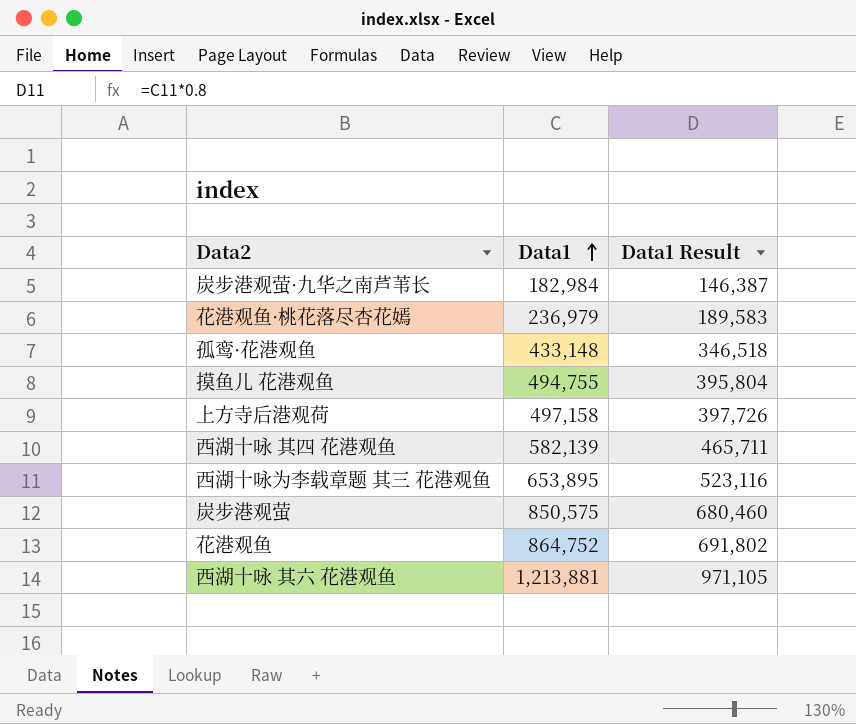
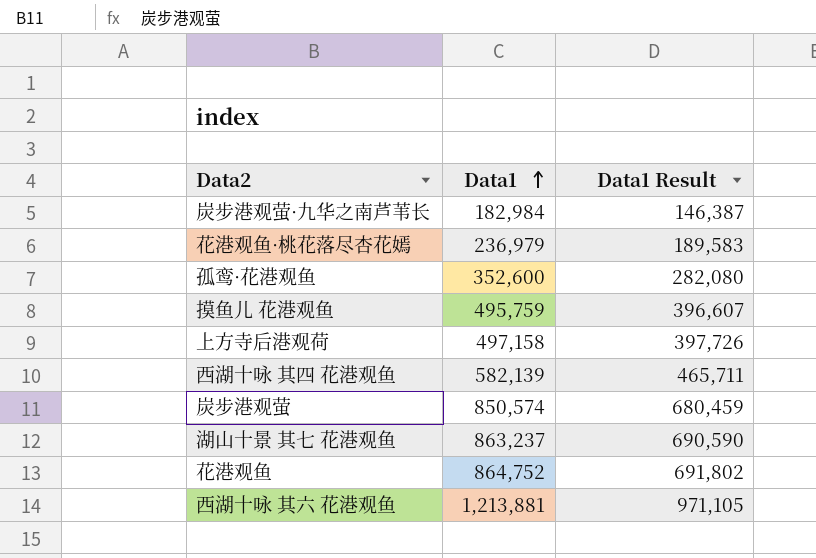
row 西湖十咏为李载章题 其三 花港观鱼: 653,895 | 523,116 -> none
孤鸾·花港观鱼 | Data1: 433,148 -> 352,600
孤鸾·花港观鱼 | Data1 Result: 346,518 -> 282,080
摸鱼儿 花港观鱼 | Data1: 494,755 -> 495,759
摸鱼儿 花港观鱼 | Data1 Result: 395,804 -> 396,607
炭步港观萤 | Data1: 850,575 -> 850,574
炭步港观萤 | Data1 Result: 680,460 -> 680,459
row 湖山十景 其七 花港观鱼: none -> 863,237 | 690,590

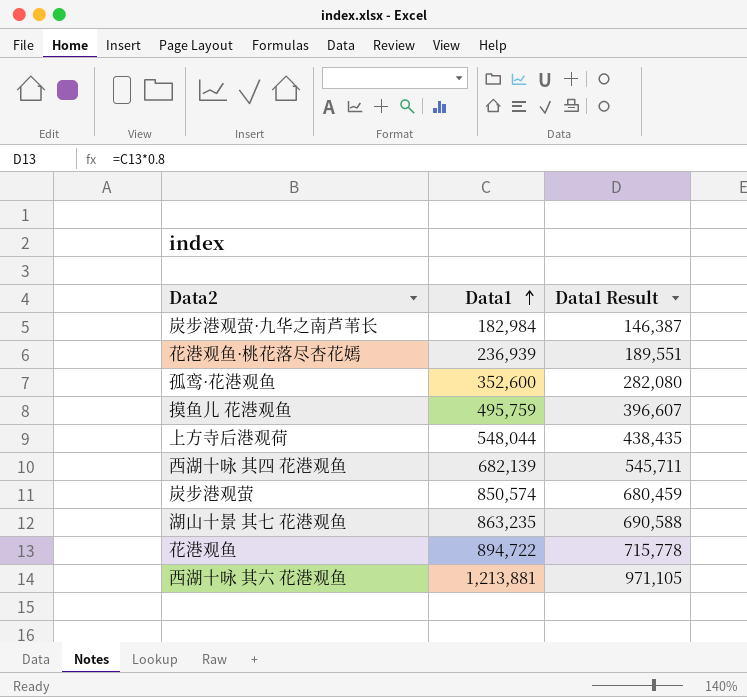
花港观鱼·桃花落尽杏花嫣 | Data1: 236,979 -> 236,939
花港观鱼·桃花落尽杏花嫣 | Data1 Result: 189,583 -> 189,551
上方寺后港观荷 | Data1: 497,158 -> 548,044
上方寺后港观荷 | Data1 Result: 397,726 -> 438,435
西湖十咏 其四 花港观鱼 | Data1: 582,139 -> 682,139
西湖十咏 其四 花港观鱼 | Data1 Result: 465,711 -> 545,711
湖山十景 其七 花港观鱼 | Data1: 863,237 -> 863,235
湖山十景 其七 花港观鱼 | Data1 Result: 690,590 -> 690,588
花港观鱼 | Data1: 864,752 -> 894,722
花港观鱼 | Data1 Result: 691,802 -> 715,778

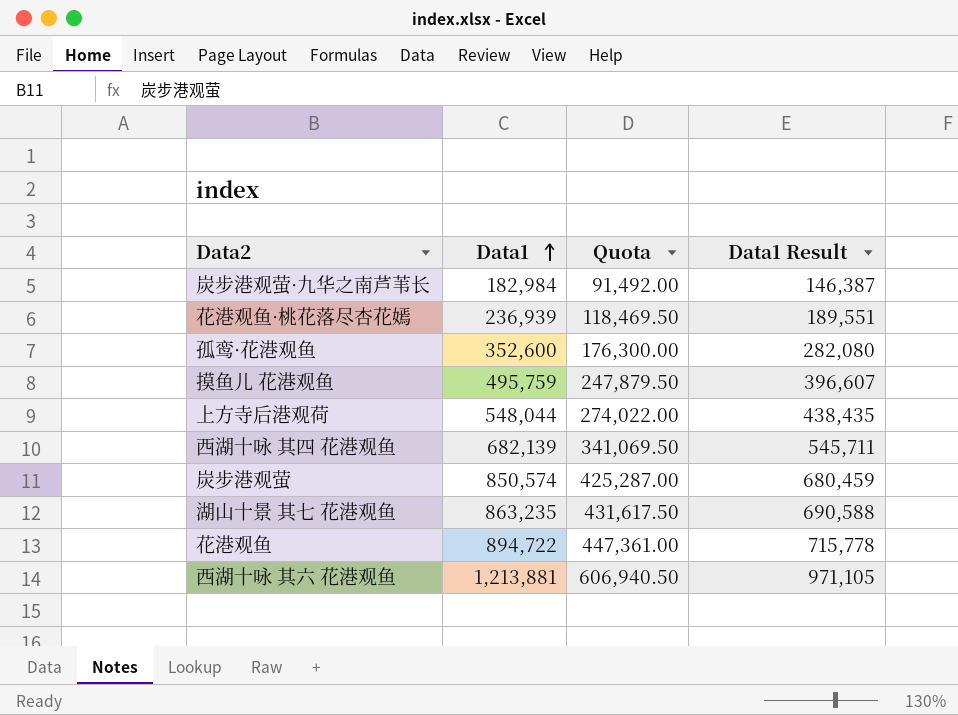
column Quota | formula: none -> [Data1] * 0.5

